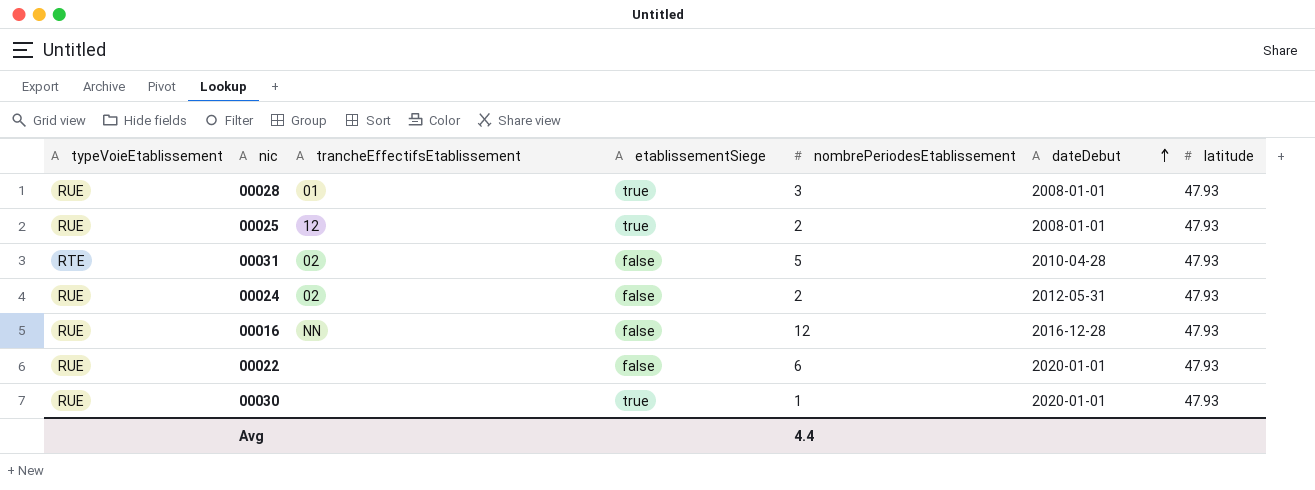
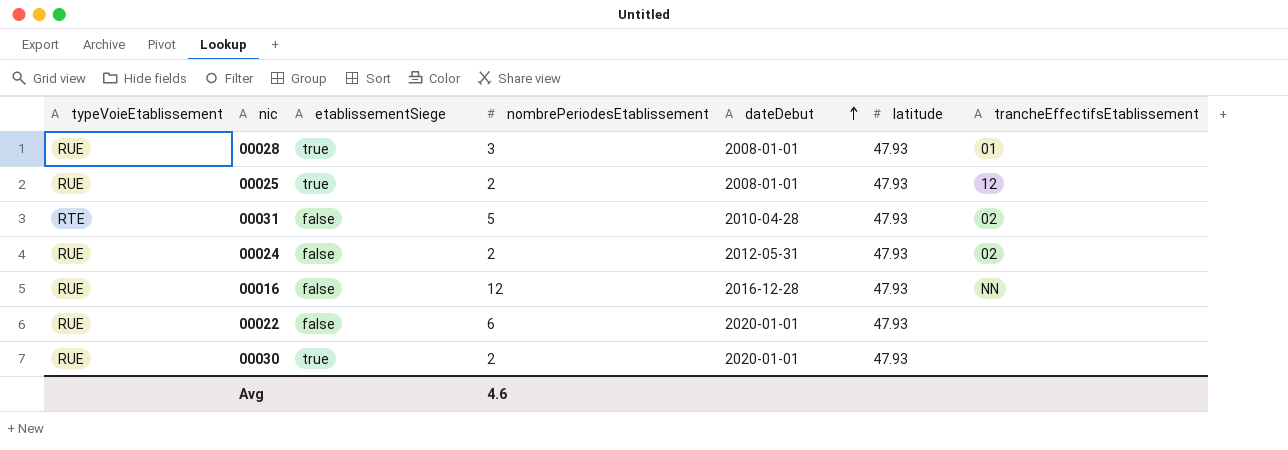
column trancheEffectifsEtablissement | position: 3 -> 7
00030 | nombrePeriodesEtablissement: 1 -> 2
Avg | nombrePeriodesEtablissement: 4.4 -> 4.6

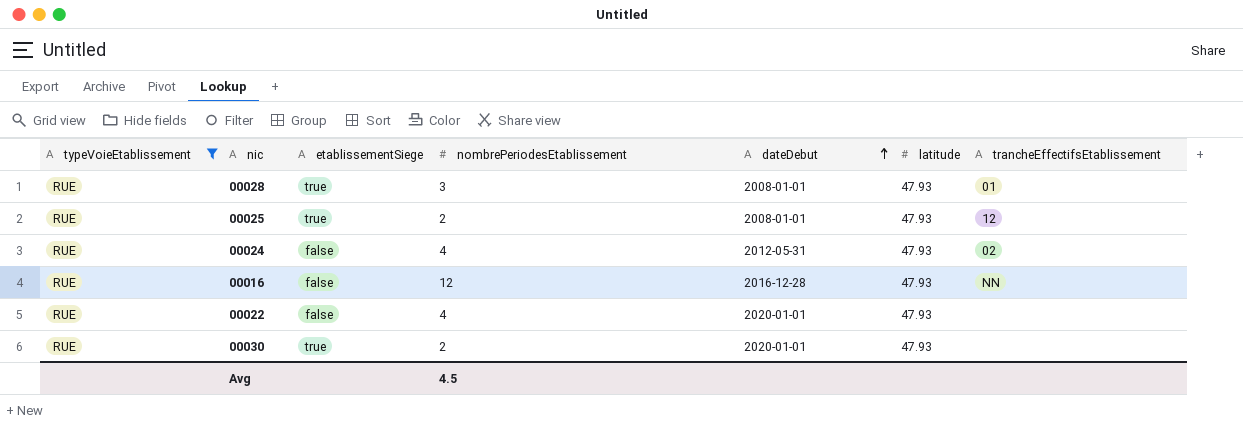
filter: none -> typeVoieEtablissement = RUE
00024 | nombrePeriodesEtablissement: 2 -> 4
00022 | nombrePeriodesEtablissement: 6 -> 4
Avg | nombrePeriodesEtablissement: 4.6 -> 4.5

